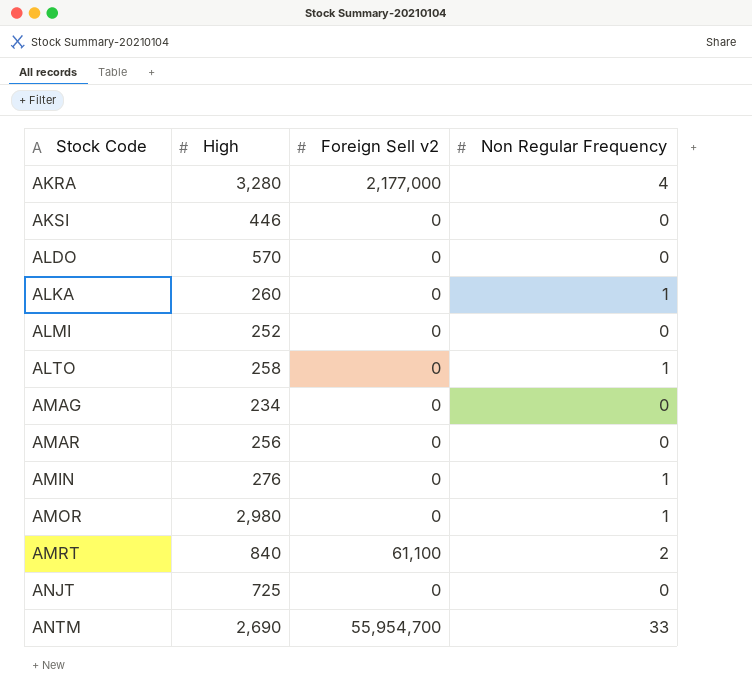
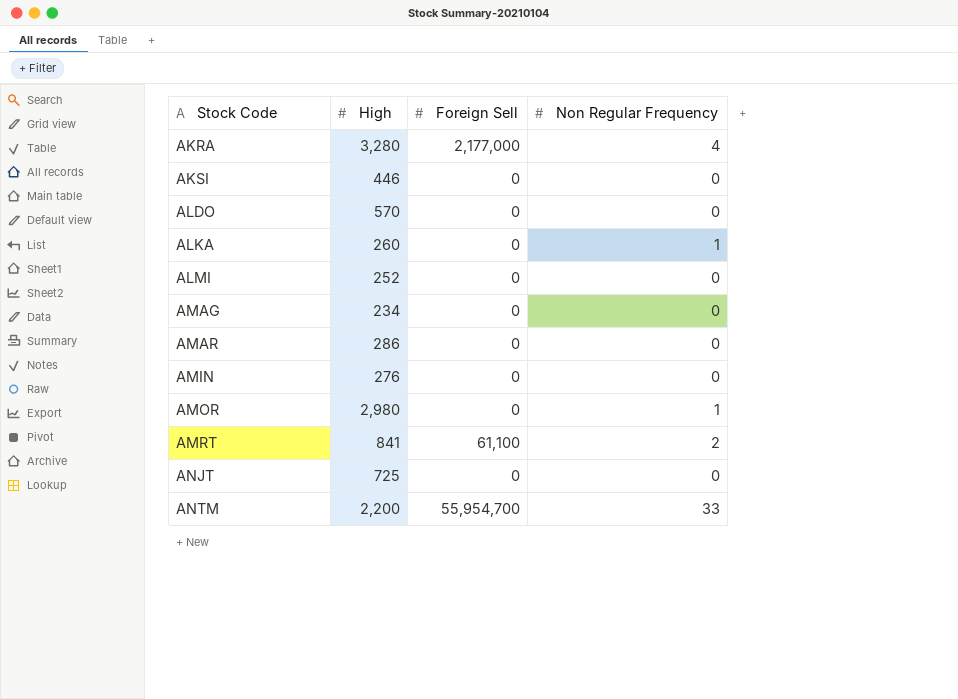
column name: Foreign Sell v2 -> Foreign Sell
row ALTO: 258 | 0 | 1 -> none
AMAR | High: 256 -> 286
AMIN | Non Regular Frequency: 1 -> 0
AMRT | High: 840 -> 841
ANTM | High: 2,690 -> 2,200

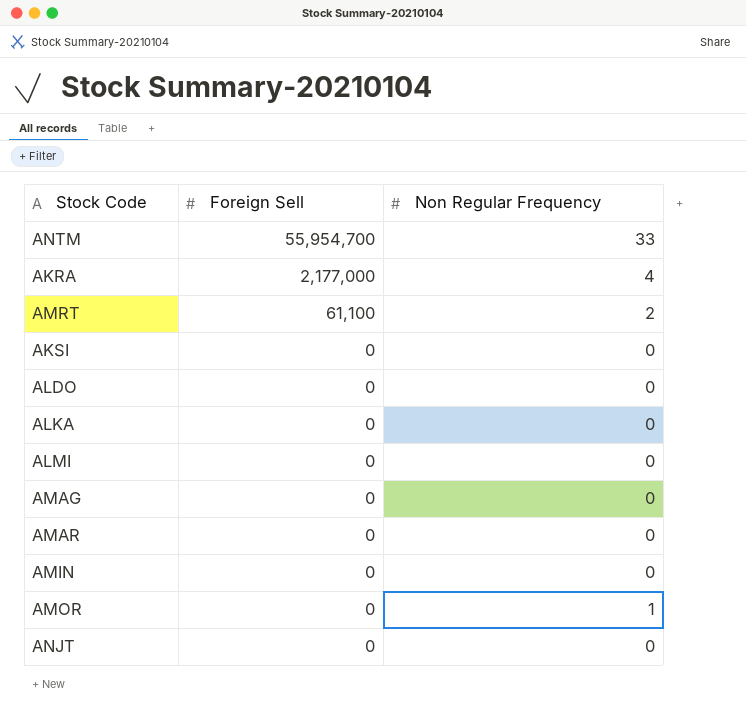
row order: Stock Code ascending -> Foreign Sell descending
column High | position: 2 -> none
ALKA | Non Regular Frequency: 1 -> 0

